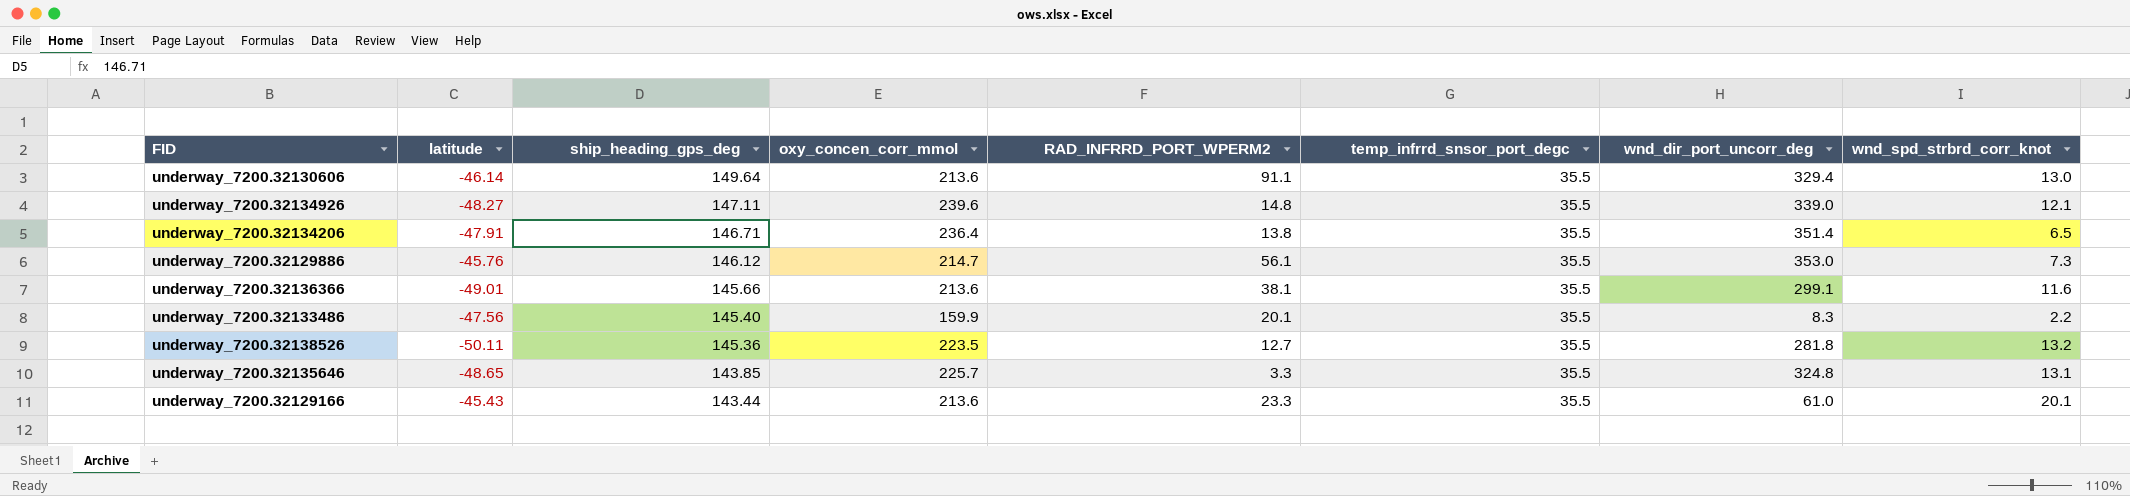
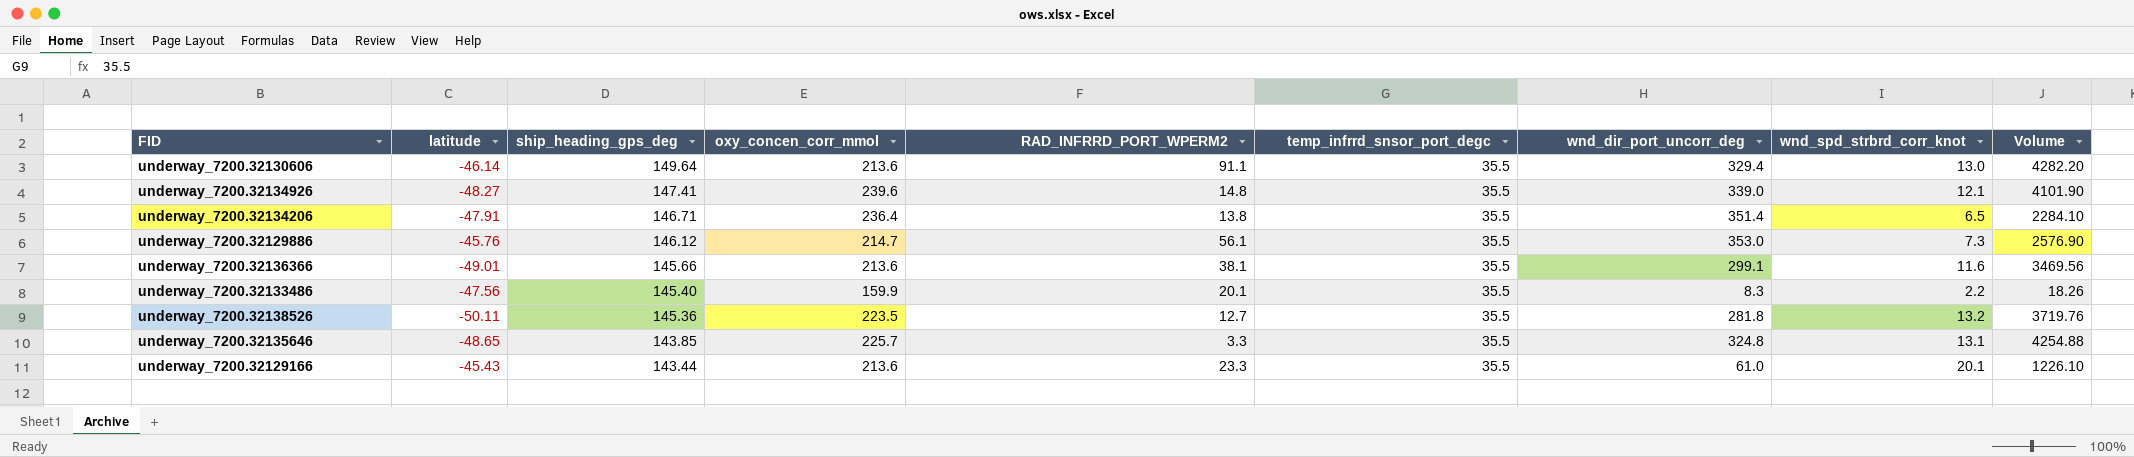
column Volume | formula: none -> [wnd_dir_port_uncorr_deg] * [wnd_spd_strbrd_corr_knot]
underway_7200.32134926 | ship_heading_gps_deg: 147.11 -> 147.41

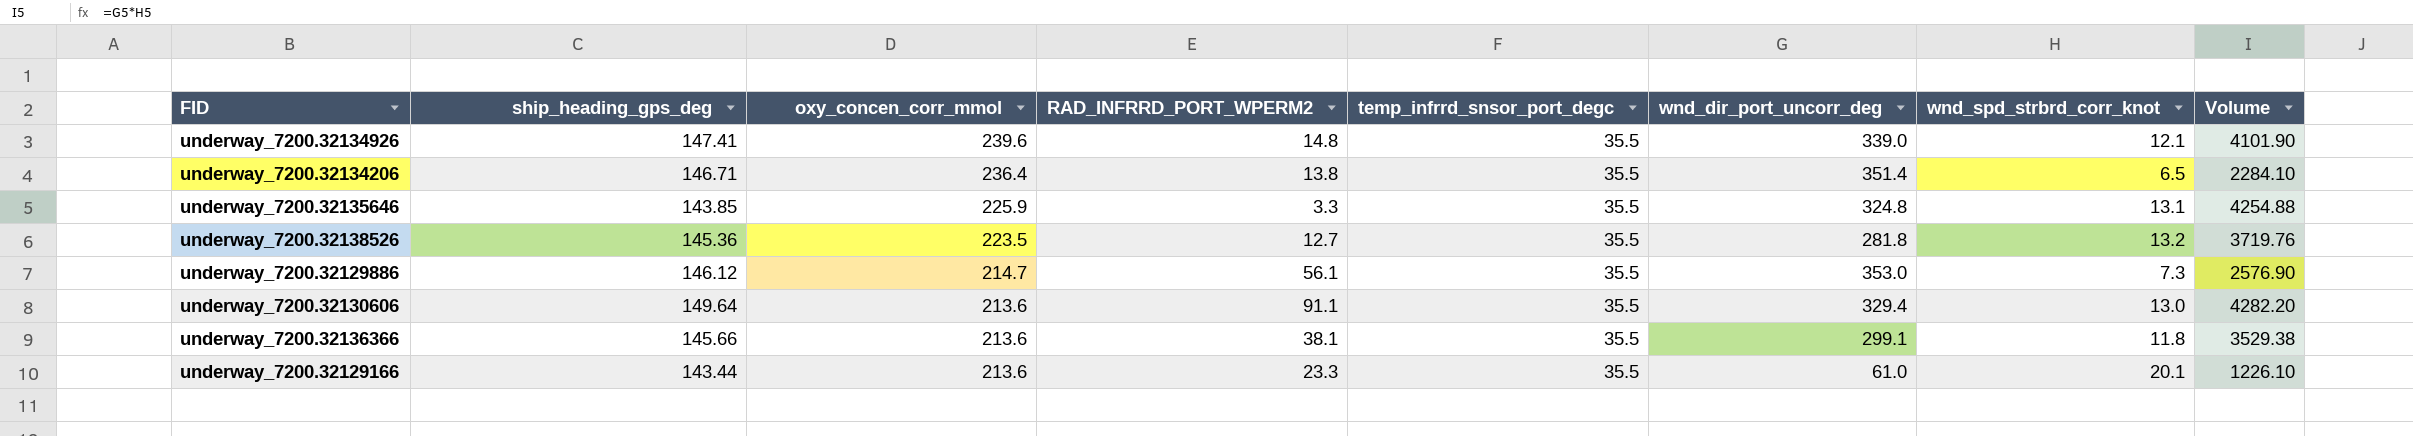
row order: ship_heading_gps_deg descending -> oxy_concen_corr_mmol descending
column latitude | position: 2 -> none
row underway_7200.32133486: -47.56 | 145.40 | 159.9 | 20.1 | 35.5 | 8.3 | 2.2 | 18.26 -> none
underway_7200.32135646 | oxy_concen_corr_mmol: 225.7 -> 225.9
underway_7200.32136366 | wnd_spd_strbrd_corr_knot: 11.6 -> 11.8
underway_7200.32136366 | Volume: 3469.56 -> 3529.38

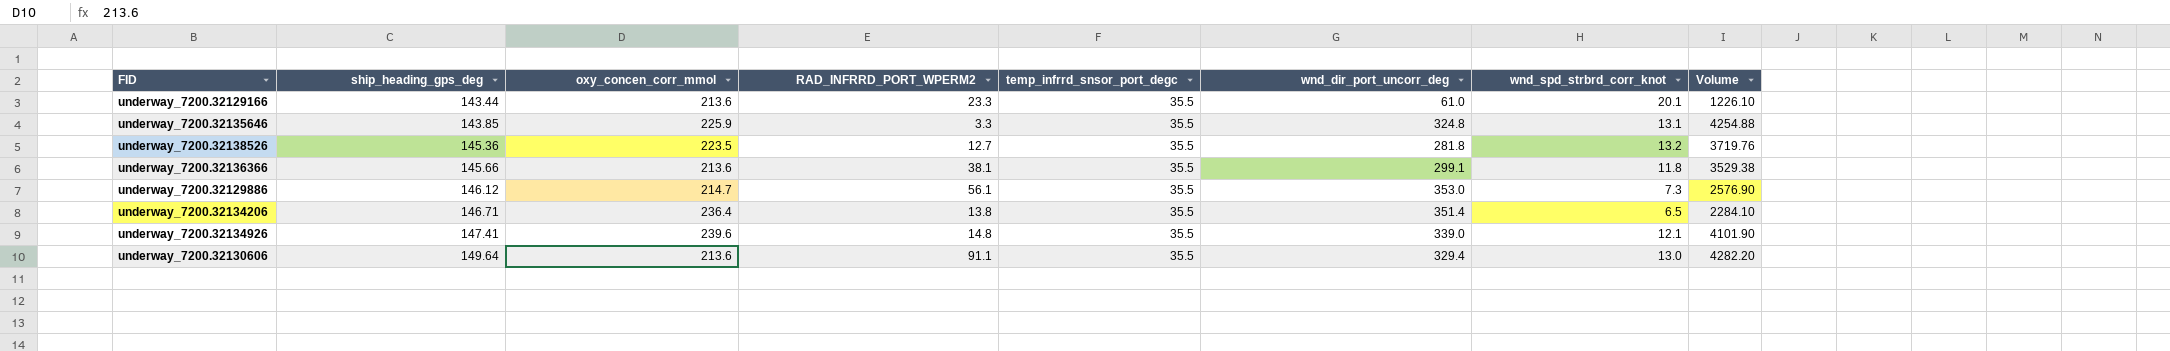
row order: oxy_concen_corr_mmol descending -> ship_heading_gps_deg ascending

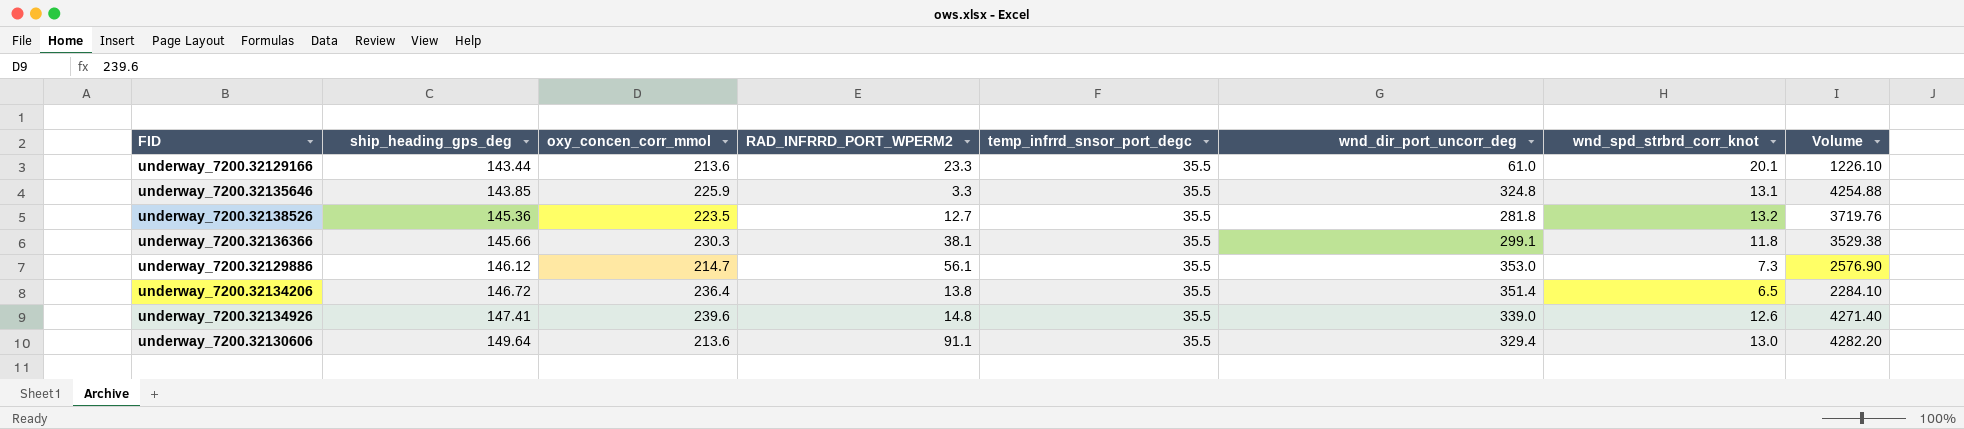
underway_7200.32136366 | oxy_concen_corr_mmol: 213.6 -> 230.3
underway_7200.32134206 | ship_heading_gps_deg: 146.71 -> 146.72
underway_7200.32134926 | wnd_spd_strbrd_corr_knot: 12.1 -> 12.6
underway_7200.32134926 | Volume: 4101.90 -> 4271.40

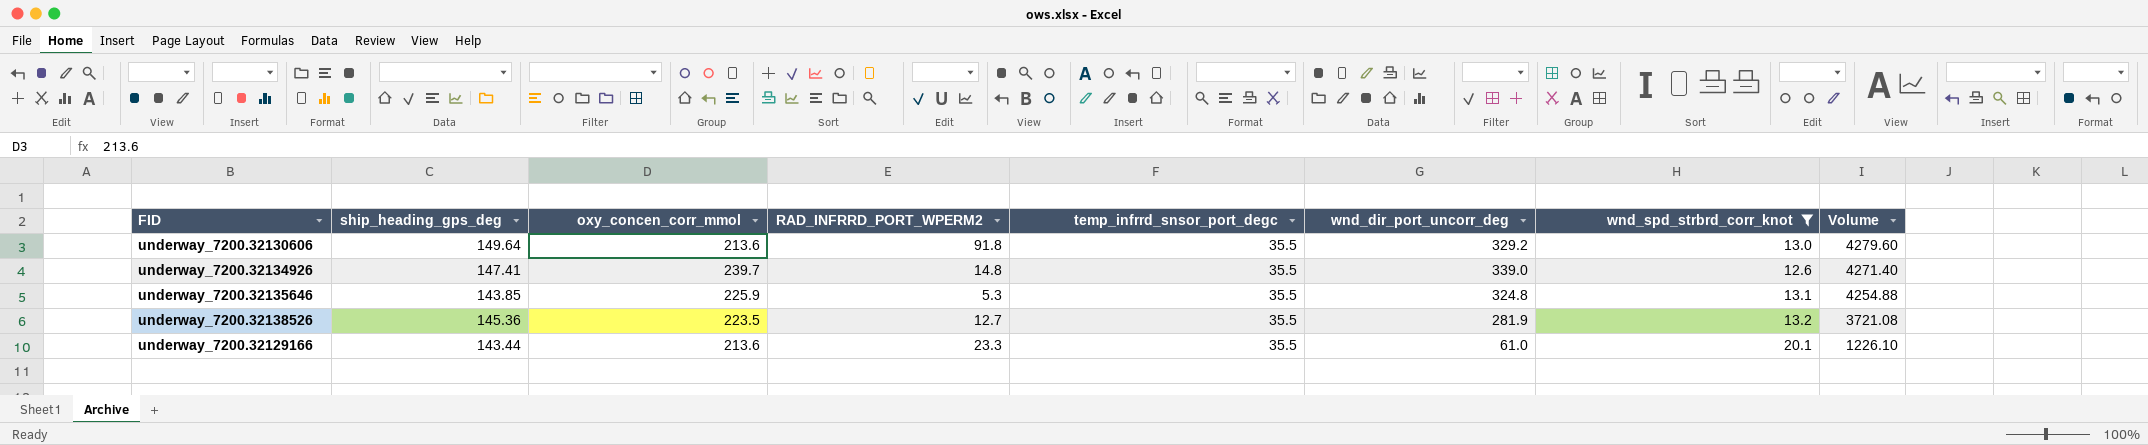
filter: none -> wnd_spd_strbrd_corr_knot >= 12.6
row order: ship_heading_gps_deg ascending -> Volume descending
underway_7200.32130606 | RAD_INFRRD_PORT_WPERM2: 91.1 -> 91.8
underway_7200.32130606 | wnd_dir_port_uncorr_deg: 329.4 -> 329.2
underway_7200.32130606 | Volume: 4282.20 -> 4279.60
underway_7200.32134926 | oxy_concen_corr_mmol: 239.6 -> 239.7
underway_7200.32135646 | RAD_INFRRD_PORT_WPERM2: 3.3 -> 5.3
underway_7200.32138526 | wnd_dir_port_uncorr_deg: 281.8 -> 281.9
underway_7200.32138526 | Volume: 3719.76 -> 3721.08

